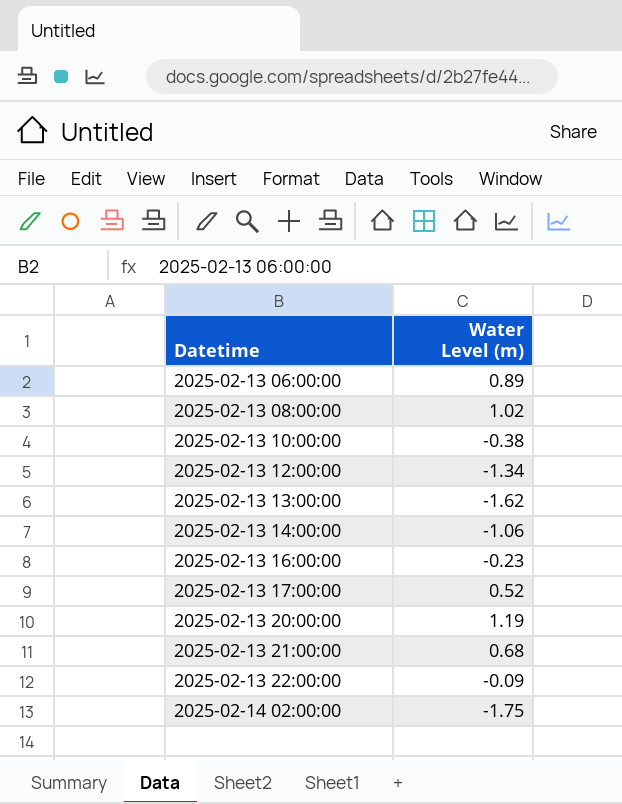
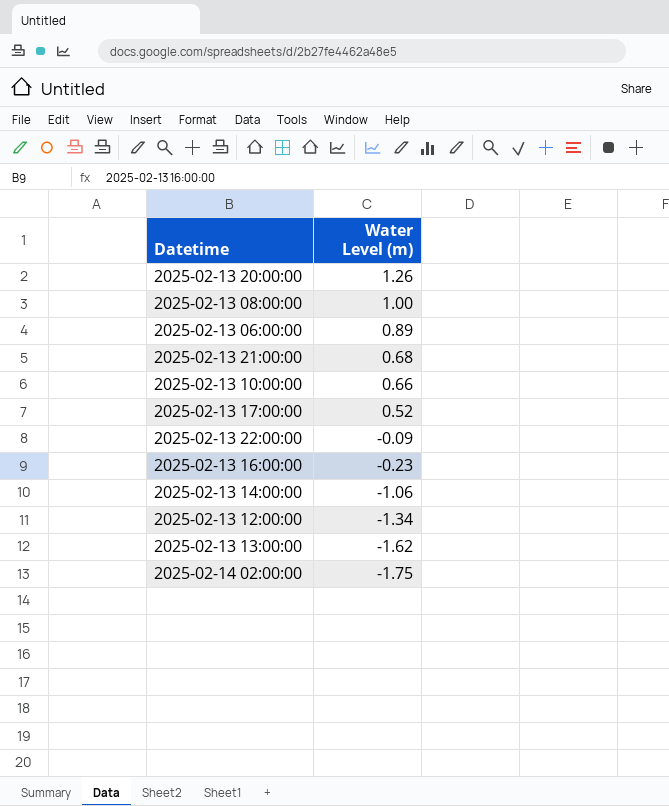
row order: Datetime ascending -> Water Level (m) descending
2025-02-13 20:00:00 | Water Level (m): 1.19 -> 1.26
2025-02-13 08:00:00 | Water Level (m): 1.02 -> 1.00
2025-02-13 10:00:00 | Water Level (m): -0.38 -> 0.66

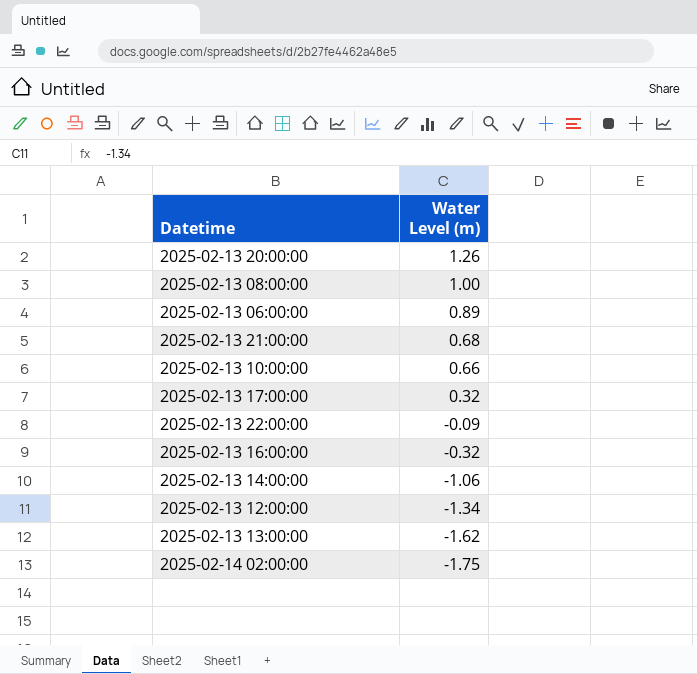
2025-02-13 17:00:00 | Water Level (m): 0.52 -> 0.32
2025-02-13 16:00:00 | Water Level (m): -0.23 -> -0.32

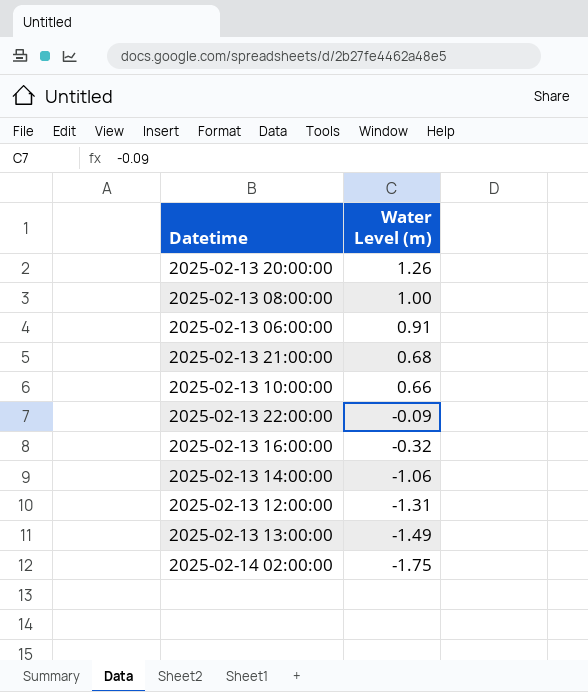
row 2025-02-13 17:00:00: 0.32 -> none
2025-02-13 06:00:00 | Water Level (m): 0.89 -> 0.91
2025-02-13 12:00:00 | Water Level (m): -1.34 -> -1.31
2025-02-13 13:00:00 | Water Level (m): -1.62 -> -1.49

